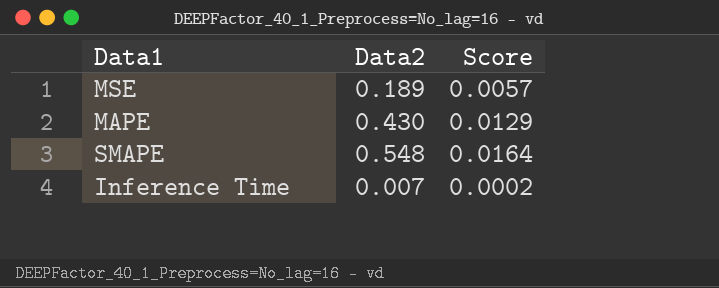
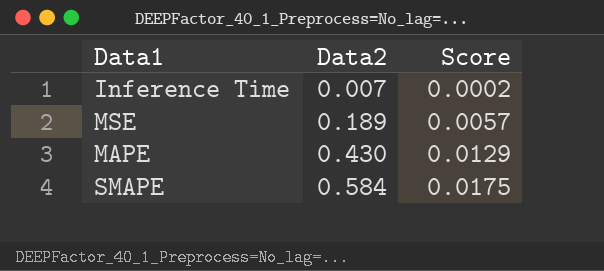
row order: none -> Data2 ascending
SMAPE | Data2: 0.548 -> 0.584
SMAPE | Score: 0.0164 -> 0.0175

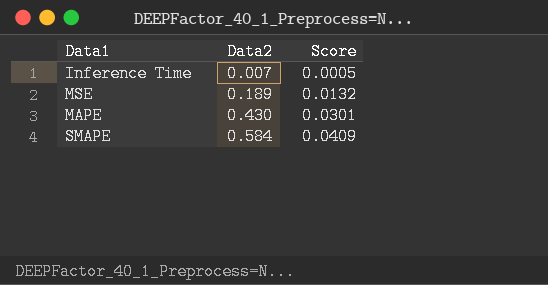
column Score | formula: [Data2] * 0.03 -> [Data2] * 0.07

